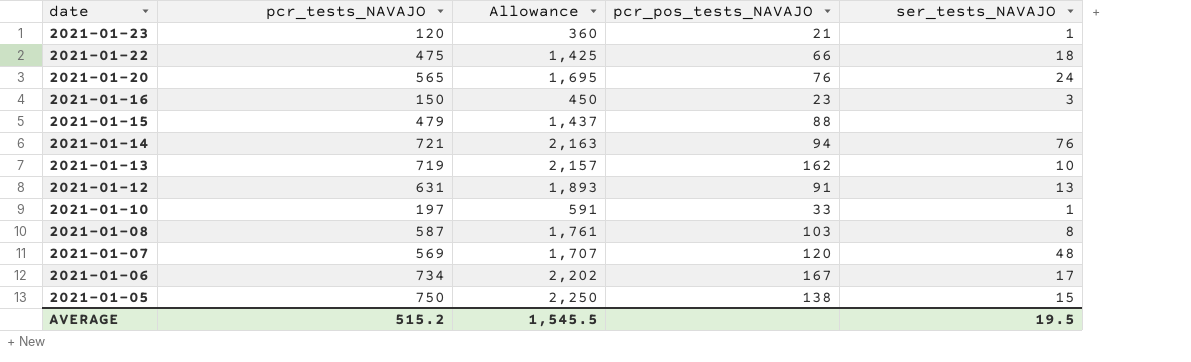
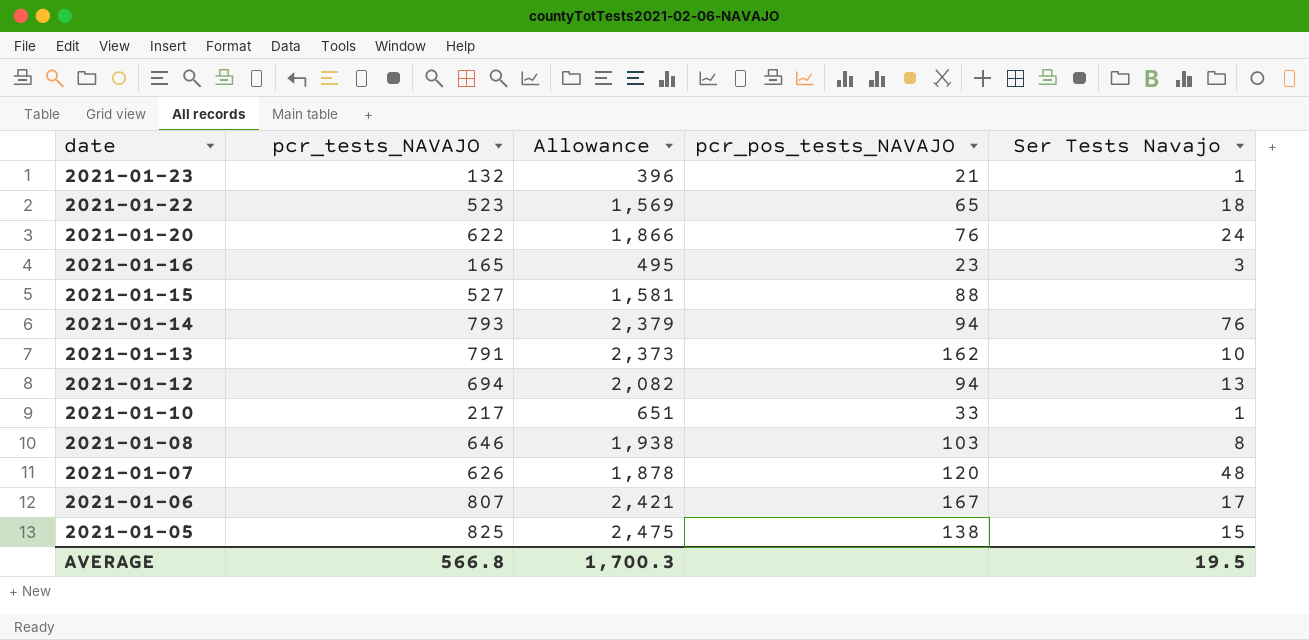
column name: ser_tests_NAVAJO -> Ser Tests Navajo
2021-01-23 | pcr_tests_NAVAJO: 120 -> 132
2021-01-23 | Allowance: 360 -> 396
2021-01-22 | pcr_tests_NAVAJO: 475 -> 523
2021-01-22 | Allowance: 1,425 -> 1,569
2021-01-22 | pcr_pos_tests_NAVAJO: 66 -> 65
2021-01-20 | pcr_tests_NAVAJO: 565 -> 622
2021-01-20 | Allowance: 1,695 -> 1,866
2021-01-16 | pcr_tests_NAVAJO: 150 -> 165
2021-01-16 | Allowance: 450 -> 495
2021-01-15 | pcr_tests_NAVAJO: 479 -> 527
2021-01-15 | Allowance: 1,437 -> 1,581
2021-01-14 | pcr_tests_NAVAJO: 721 -> 793
2021-01-14 | Allowance: 2,163 -> 2,379
2021-01-13 | pcr_tests_NAVAJO: 719 -> 791
2021-01-13 | Allowance: 2,157 -> 2,373
2021-01-12 | pcr_tests_NAVAJO: 631 -> 694
2021-01-12 | Allowance: 1,893 -> 2,082
2021-01-12 | pcr_pos_tests_NAVAJO: 91 -> 94
2021-01-10 | pcr_tests_NAVAJO: 197 -> 217
2021-01-10 | Allowance: 591 -> 651
2021-01-08 | pcr_tests_NAVAJO: 587 -> 646
2021-01-08 | Allowance: 1,761 -> 1,938
2021-01-07 | pcr_tests_NAVAJO: 569 -> 626
2021-01-07 | Allowance: 1,707 -> 1,878
2021-01-06 | pcr_tests_NAVAJO: 734 -> 807
2021-01-06 | Allowance: 2,202 -> 2,421
2021-01-05 | pcr_tests_NAVAJO: 750 -> 825
2021-01-05 | Allowance: 2,250 -> 2,475
AVERAGE | pcr_tests_NAVAJO: 515.2 -> 566.8
AVERAGE | Allowance: 1,545.5 -> 1,700.3

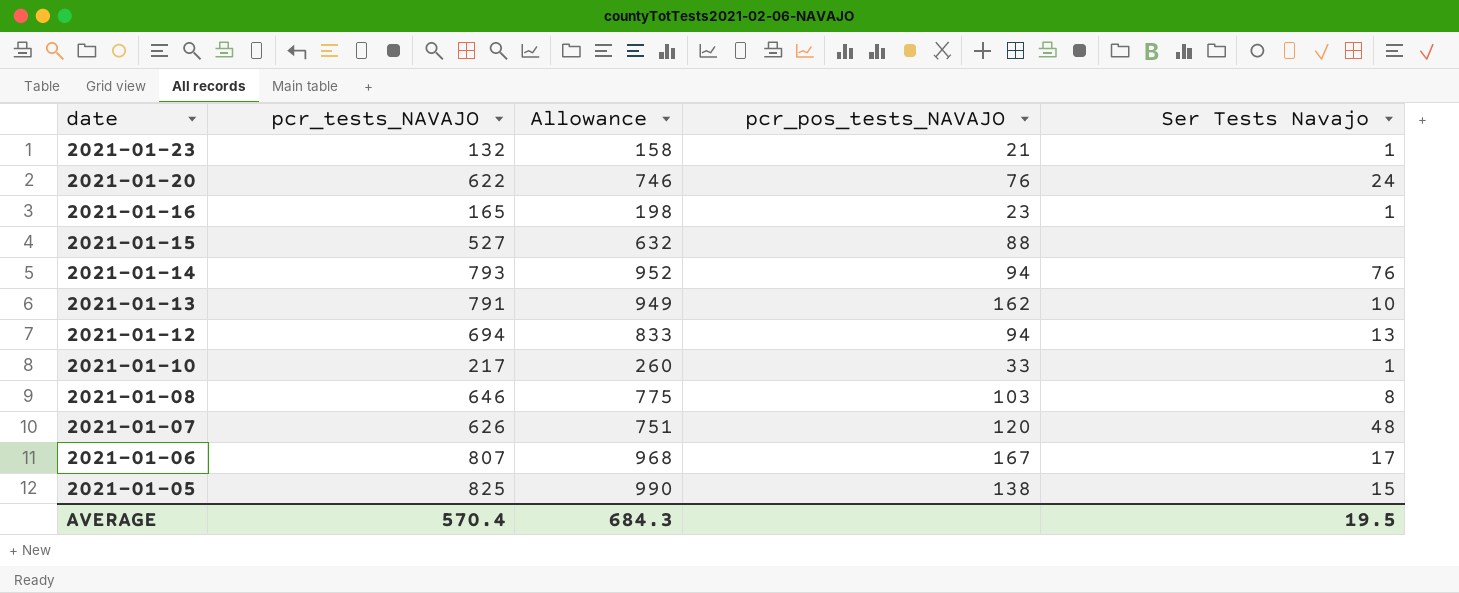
column Allowance | formula: [pcr_tests_NAVAJO] * 3 -> [pcr_tests_NAVAJO] * 1.2
row 2021-01-22: 523 | 1,569 | 65 | 18 -> none
2021-01-16 | Ser Tests Navajo: 3 -> 1
AVERAGE | pcr_tests_NAVAJO: 566.8 -> 570.4
AVERAGE | Allowance: 1,700.3 -> 684.3

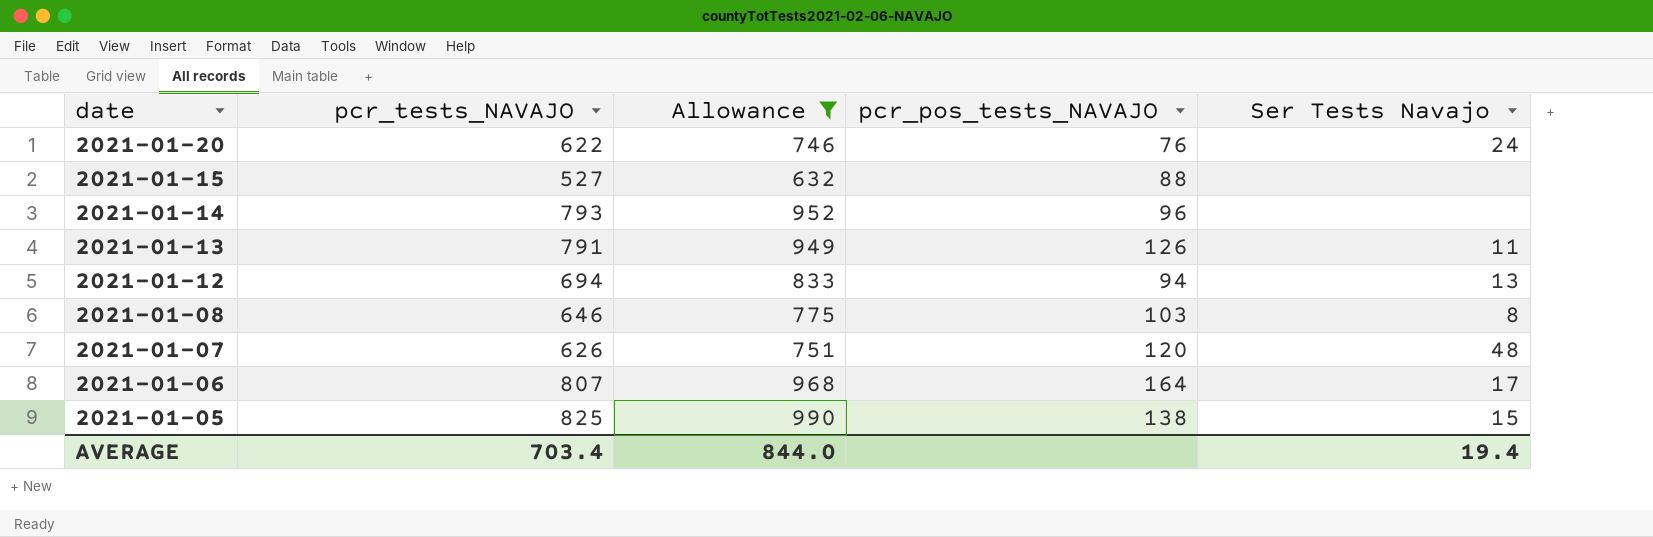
filter: none -> Allowance >= 632
2021-01-14 | pcr_pos_tests_NAVAJO: 94 -> 96
2021-01-14 | Ser Tests Navajo: 76 -> none
2021-01-13 | pcr_pos_tests_NAVAJO: 162 -> 126
2021-01-13 | Ser Tests Navajo: 10 -> 11
2021-01-06 | pcr_pos_tests_NAVAJO: 167 -> 164
AVERAGE | pcr_tests_NAVAJO: 570.4 -> 703.4
AVERAGE | Allowance: 684.3 -> 844.0
AVERAGE | Ser Tests Navajo: 19.5 -> 19.4

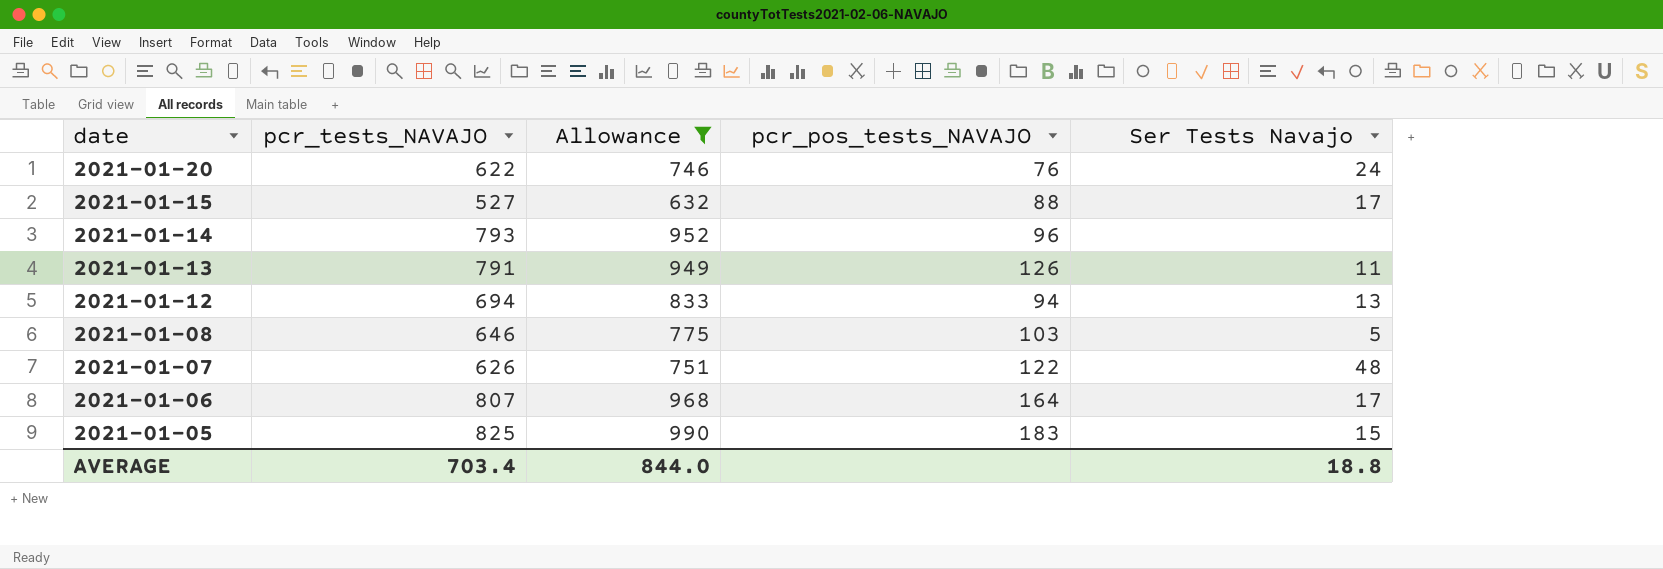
2021-01-15 | Ser Tests Navajo: none -> 17
2021-01-08 | Ser Tests Navajo: 8 -> 5
2021-01-07 | pcr_pos_tests_NAVAJO: 120 -> 122
2021-01-05 | pcr_pos_tests_NAVAJO: 138 -> 183
AVERAGE | Ser Tests Navajo: 19.4 -> 18.8

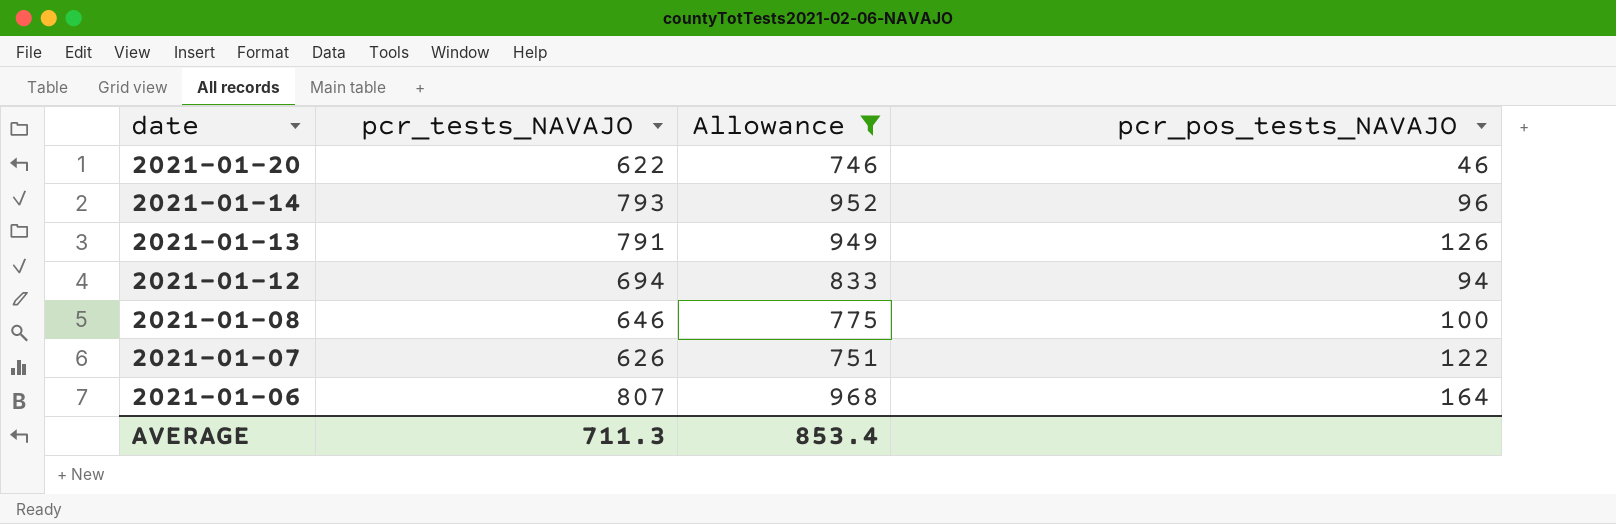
column Ser Tests Navajo | position: 5 -> none
row 2021-01-15: 527 | 632 | 88 | 17 -> none
row 2021-01-05: 825 | 990 | 183 | 15 -> none
2021-01-20 | pcr_pos_tests_NAVAJO: 76 -> 46
2021-01-08 | pcr_pos_tests_NAVAJO: 103 -> 100
AVERAGE | pcr_tests_NAVAJO: 703.4 -> 711.3
AVERAGE | Allowance: 844.0 -> 853.4

